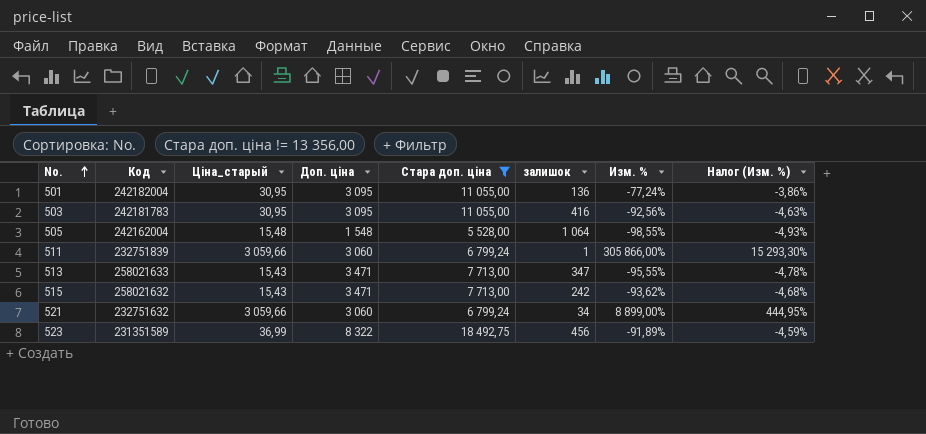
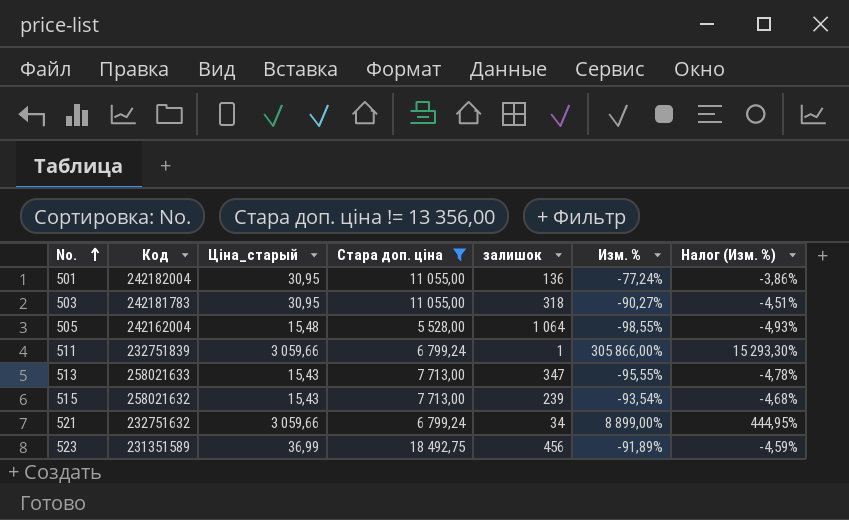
column Доп. ціна | position: 4 -> none
503 | залишок: 416 -> 318
503 | Изм. %: -92,56% -> -90,27%
503 | Налог (Изм. %): -4,63% -> -4,51%
515 | залишок: 242 -> 239
515 | Изм. %: -93,62% -> -93,54%

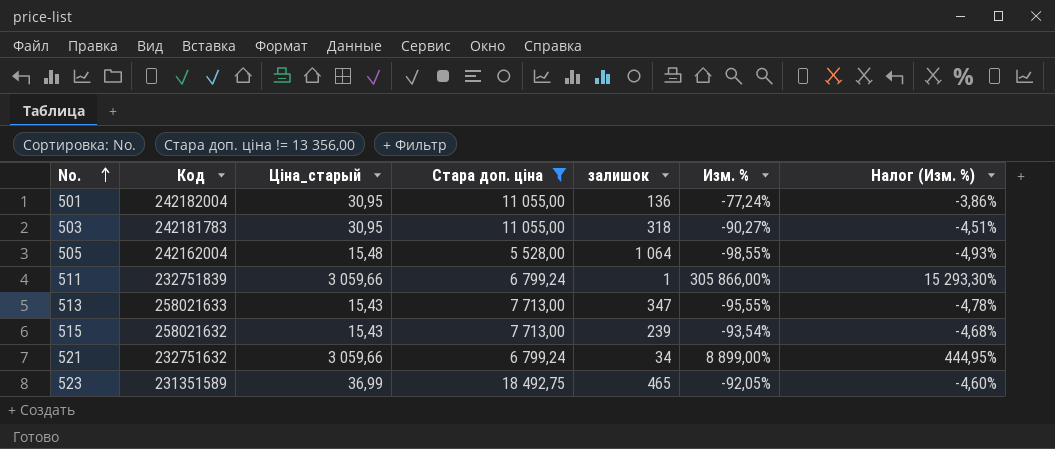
523 | залишок: 456 -> 465
523 | Изм. %: -91,89% -> -92,05%
523 | Налог (Изм. %): -4,59% -> -4,60%

